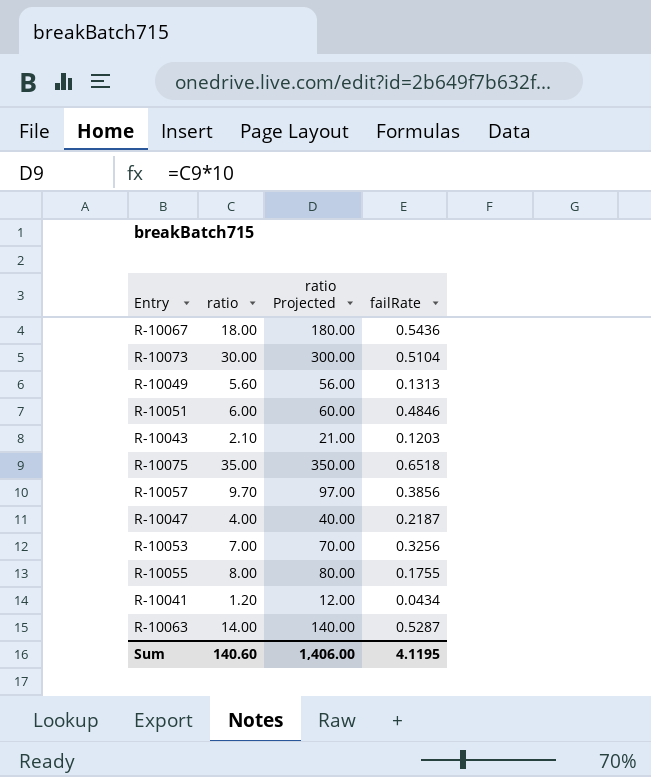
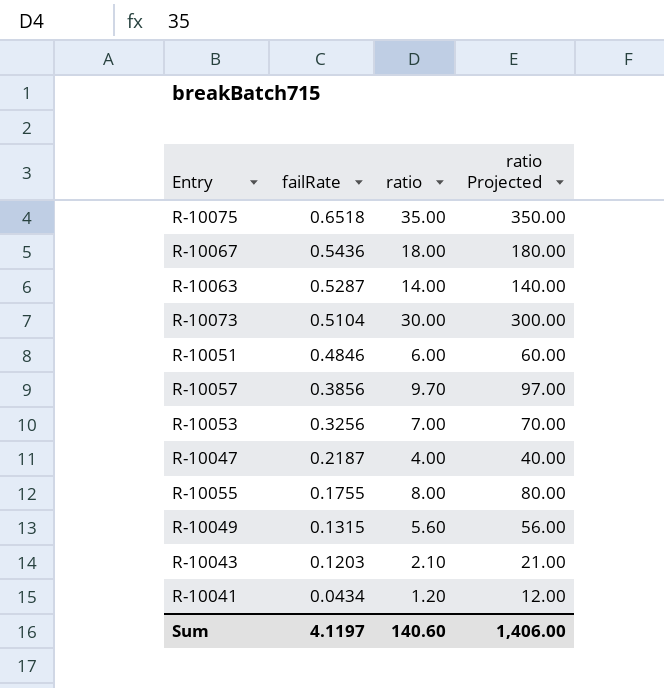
row order: none -> failRate descending
column failRate | position: 4 -> 2
R-10049 | failRate: 0.1313 -> 0.1315
Sum | failRate: 4.1195 -> 4.1197

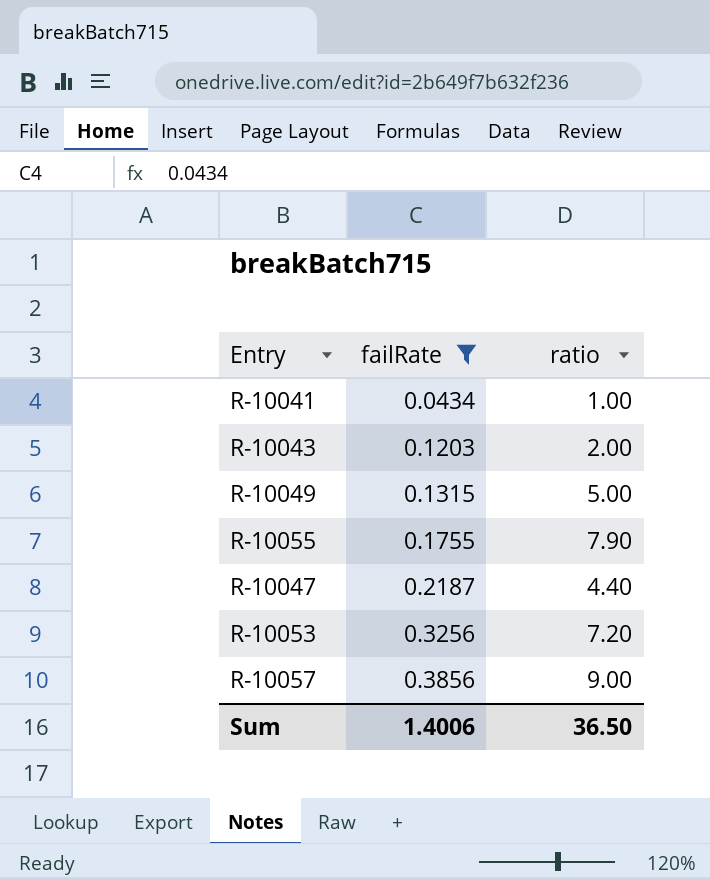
filter: none -> failRate <= 0.3856
row order: failRate descending -> failRate ascending
column ratio Projected | formula: [ratio] * 10 -> none
R-10041 | ratio: 1.20 -> 1.00
R-10043 | ratio: 2.10 -> 2.00
R-10049 | ratio: 5.60 -> 5.00
R-10055 | ratio: 8.00 -> 7.90
R-10047 | ratio: 4.00 -> 4.40
R-10053 | ratio: 7.00 -> 7.20
R-10057 | ratio: 9.70 -> 9.00
Sum | failRate: 4.1197 -> 1.4006
Sum | ratio: 140.60 -> 36.50

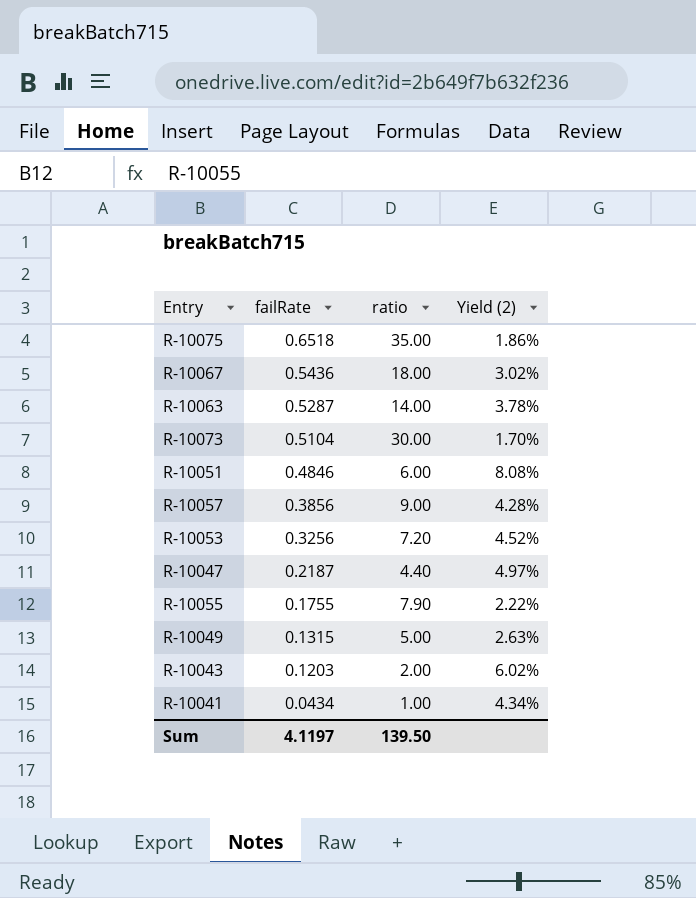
filter: failRate <= 0.3856 -> none
row order: failRate ascending -> failRate descending
column Yield (2) | formula: none -> [failRate] / [ratio]
Sum | failRate: 1.4006 -> 4.1197
Sum | ratio: 36.50 -> 139.50

